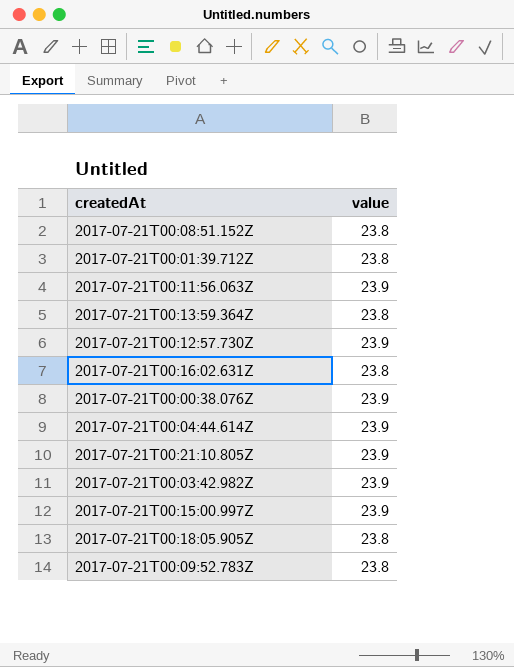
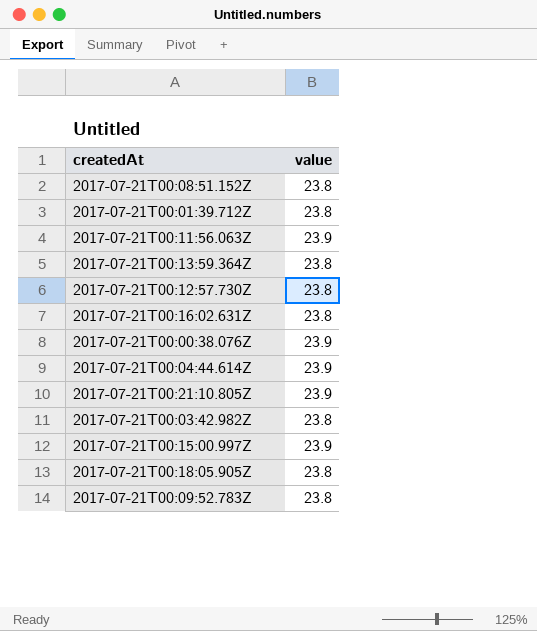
2017-07-21T00:12:57.730Z | value: 23.9 -> 23.8
2017-07-21T00:03:42.982Z | value: 23.9 -> 23.8

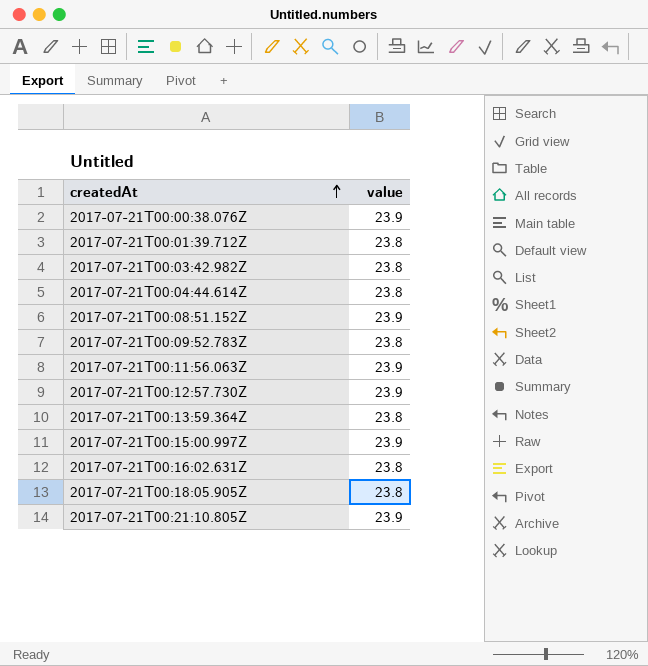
row order: none -> createdAt ascending
2017-07-21T00:04:44.614Z | value: 23.9 -> 23.8
2017-07-21T00:08:51.152Z | value: 23.8 -> 23.9
2017-07-21T00:12:57.730Z | value: 23.8 -> 23.9

